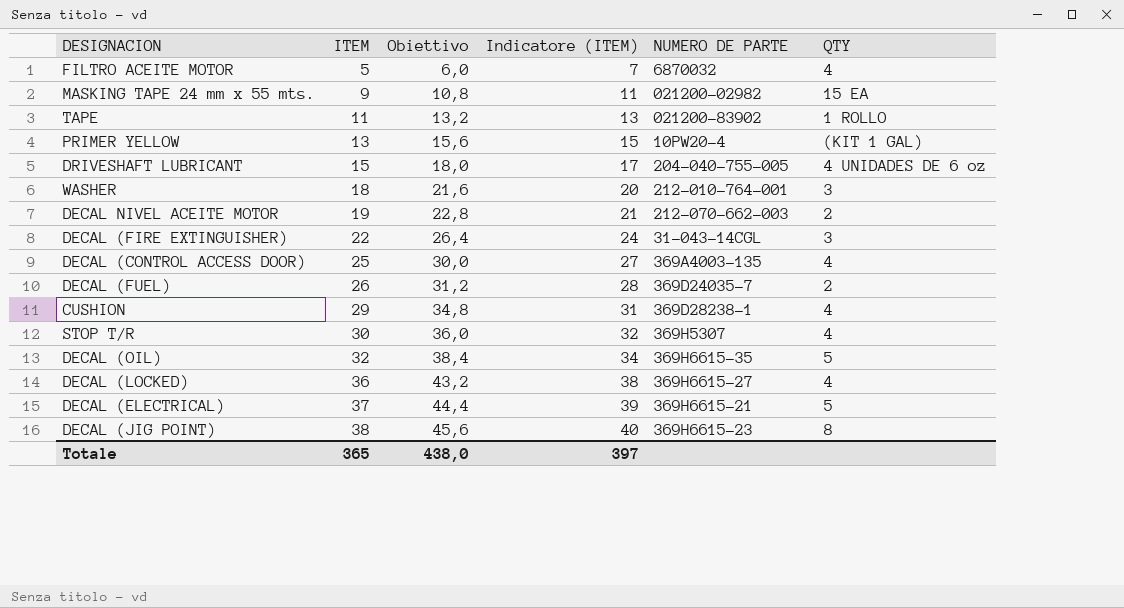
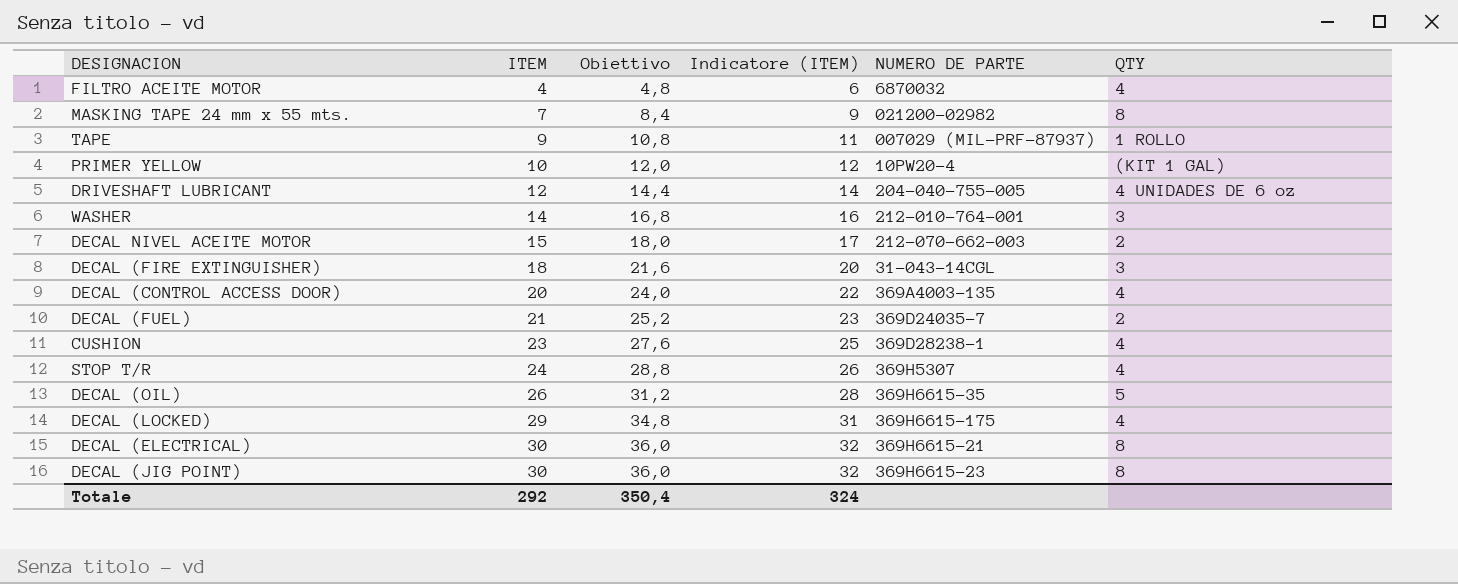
FILTRO ACEITE MOTOR | ITEM: 5 -> 4
FILTRO ACEITE MOTOR | Obiettivo: 6,0 -> 4,8
FILTRO ACEITE MOTOR | Indicatore (ITEM): 7 -> 6
MASKING TAPE 24 mm x 55 mts. | ITEM: 9 -> 7
MASKING TAPE 24 mm x 55 mts. | Obiettivo: 10,8 -> 8,4
MASKING TAPE 24 mm x 55 mts. | Indicatore (ITEM): 11 -> 9
MASKING TAPE 24 mm x 55 mts. | QTY: 15 EA -> 8
TAPE | ITEM: 11 -> 9
TAPE | Obiettivo: 13,2 -> 10,8
TAPE | Indicatore (ITEM): 13 -> 11
TAPE | NUMERO DE PARTE: 021200-83902 -> 007029 (MIL-PRF-87937)
PRIMER YELLOW | ITEM: 13 -> 10
PRIMER YELLOW | Obiettivo: 15,6 -> 12,0
PRIMER YELLOW | Indicatore (ITEM): 15 -> 12
DRIVESHAFT LUBRICANT | ITEM: 15 -> 12
DRIVESHAFT LUBRICANT | Obiettivo: 18,0 -> 14,4
DRIVESHAFT LUBRICANT | Indicatore (ITEM): 17 -> 14
WASHER | ITEM: 18 -> 14
WASHER | Obiettivo: 21,6 -> 16,8
WASHER | Indicatore (ITEM): 20 -> 16
DECAL NIVEL ACEITE MOTOR | ITEM: 19 -> 15
DECAL NIVEL ACEITE MOTOR | Obiettivo: 22,8 -> 18,0
DECAL NIVEL ACEITE MOTOR | Indicatore (ITEM): 21 -> 17
DECAL (FIRE EXTINGUISHER) | ITEM: 22 -> 18
DECAL (FIRE EXTINGUISHER) | Obiettivo: 26,4 -> 21,6
DECAL (FIRE EXTINGUISHER) | Indicatore (ITEM): 24 -> 20
DECAL (CONTROL ACCESS DOOR) | ITEM: 25 -> 20
DECAL (CONTROL ACCESS DOOR) | Obiettivo: 30,0 -> 24,0
DECAL (CONTROL ACCESS DOOR) | Indicatore (ITEM): 27 -> 22
DECAL (FUEL) | ITEM: 26 -> 21
DECAL (FUEL) | Obiettivo: 31,2 -> 25,2
DECAL (FUEL) | Indicatore (ITEM): 28 -> 23
CUSHION | ITEM: 29 -> 23
CUSHION | Obiettivo: 34,8 -> 27,6
CUSHION | Indicatore (ITEM): 31 -> 25
STOP T/R | ITEM: 30 -> 24
STOP T/R | Obiettivo: 36,0 -> 28,8
STOP T/R | Indicatore (ITEM): 32 -> 26
DECAL (OIL) | ITEM: 32 -> 26
DECAL (OIL) | Obiettivo: 38,4 -> 31,2
DECAL (OIL) | Indicatore (ITEM): 34 -> 28
DECAL (LOCKED) | ITEM: 36 -> 29
DECAL (LOCKED) | Obiettivo: 43,2 -> 34,8
DECAL (LOCKED) | Indicatore (ITEM): 38 -> 31
DECAL (LOCKED) | NUMERO DE PARTE: 369H6615-27 -> 369H6615-175
DECAL (ELECTRICAL) | ITEM: 37 -> 30
DECAL (ELECTRICAL) | Obiettivo: 44,4 -> 36,0
DECAL (ELECTRICAL) | Indicatore (ITEM): 39 -> 32
DECAL (ELECTRICAL) | QTY: 5 -> 8
DECAL (JIG POINT) | ITEM: 38 -> 30
DECAL (JIG POINT) | Obiettivo: 45,6 -> 36,0
DECAL (JIG POINT) | Indicatore (ITEM): 40 -> 32
Totale | ITEM: 365 -> 292
Totale | Obiettivo: 438,0 -> 350,4
Totale | Indicatore (ITEM): 397 -> 324

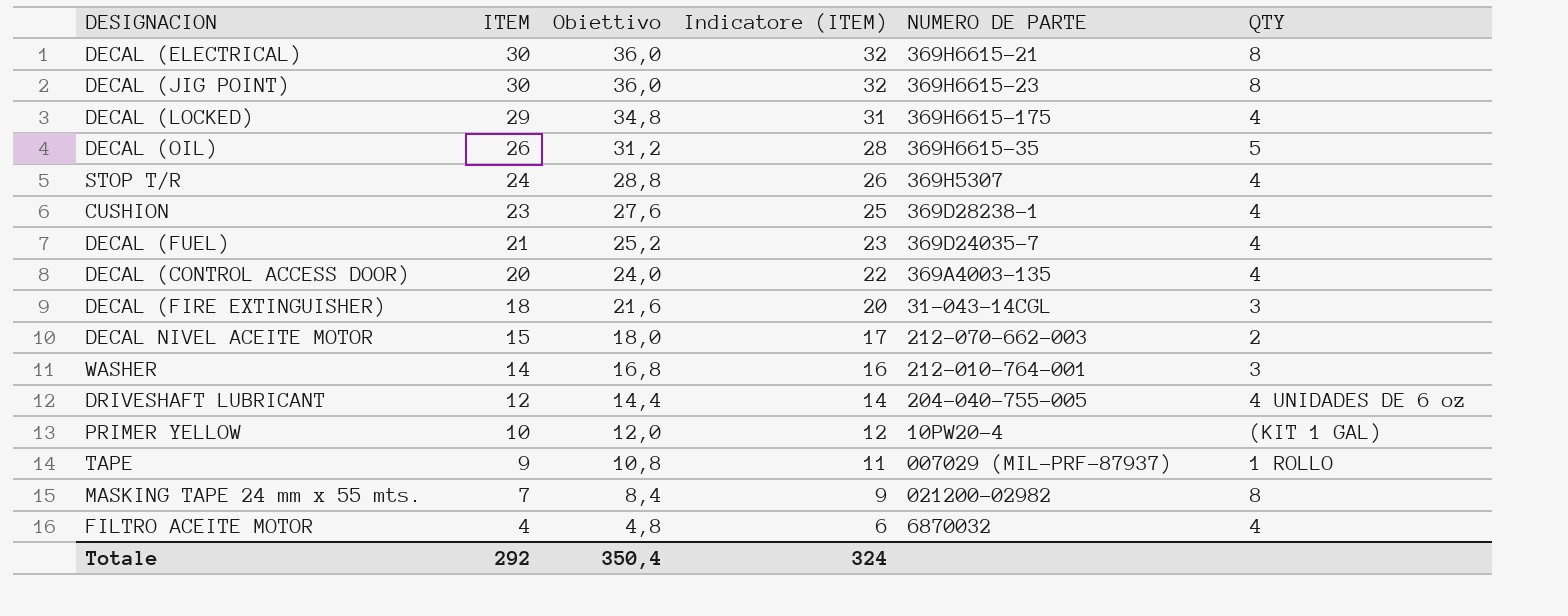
row order: ITEM ascending -> ITEM descending
DECAL (FUEL) | QTY: 2 -> 4

